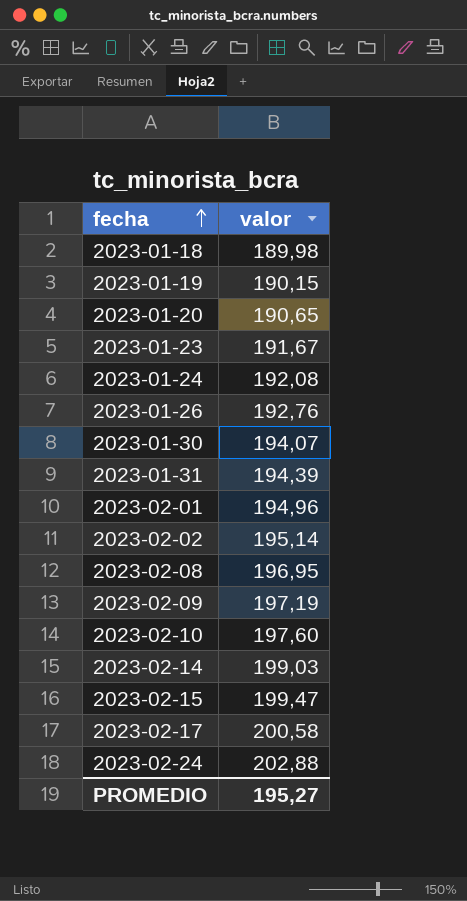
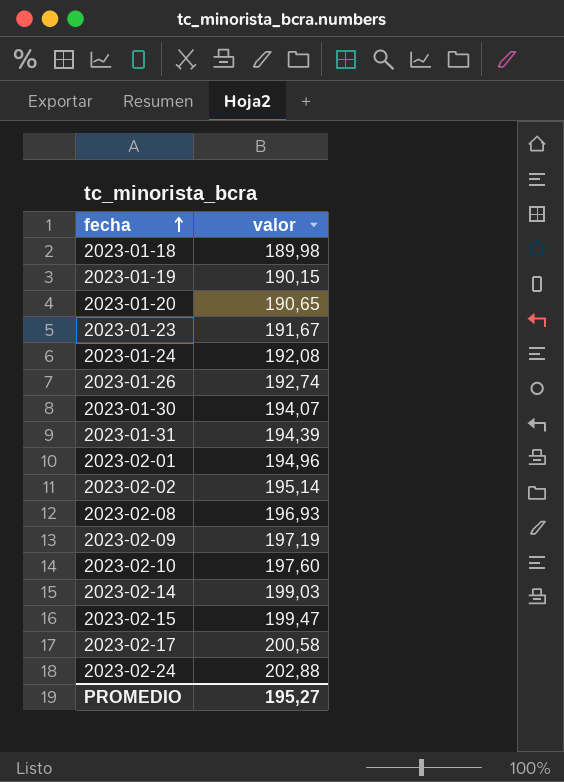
2023-01-26 | valor: 192,76 -> 192,74
2023-02-08 | valor: 196,95 -> 196,93

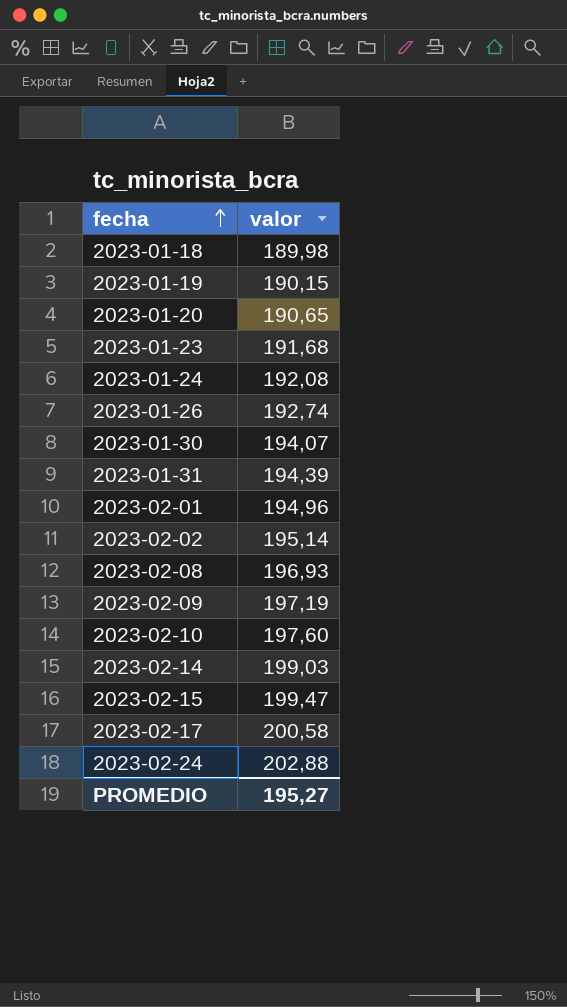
2023-01-23 | valor: 191,67 -> 191,68

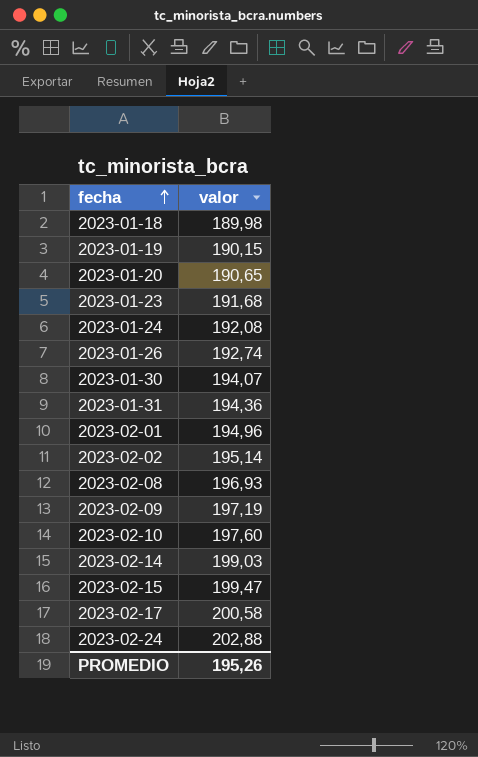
2023-01-31 | valor: 194,39 -> 194,36
PROMEDIO | valor: 195,27 -> 195,26

